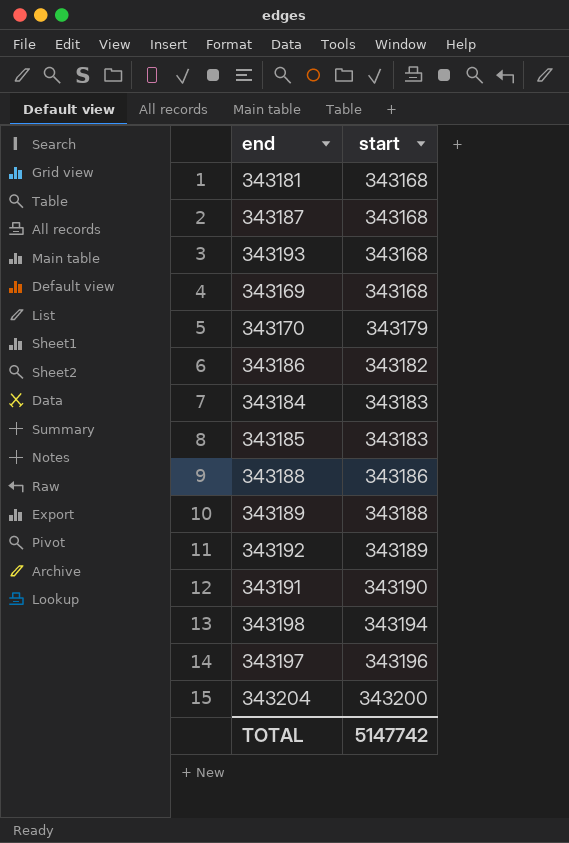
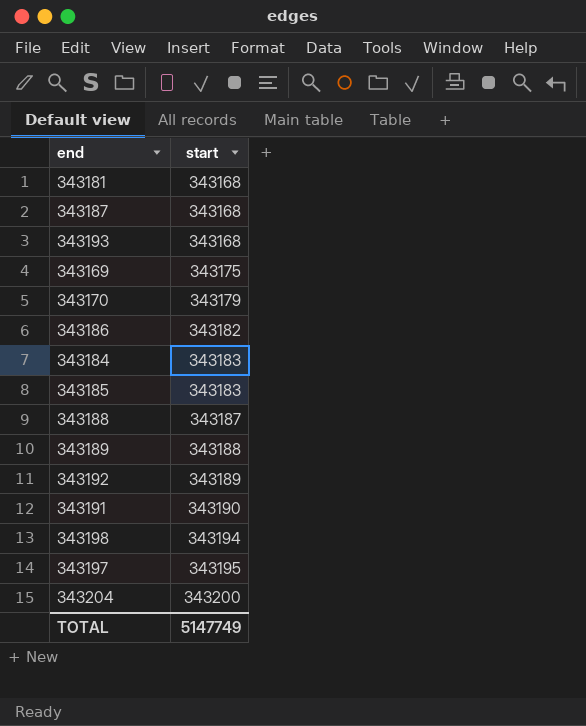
343169 | start: 343168 -> 343175
343188 | start: 343186 -> 343187
343197 | start: 343196 -> 343195
TOTAL | start: 5147742 -> 5147749

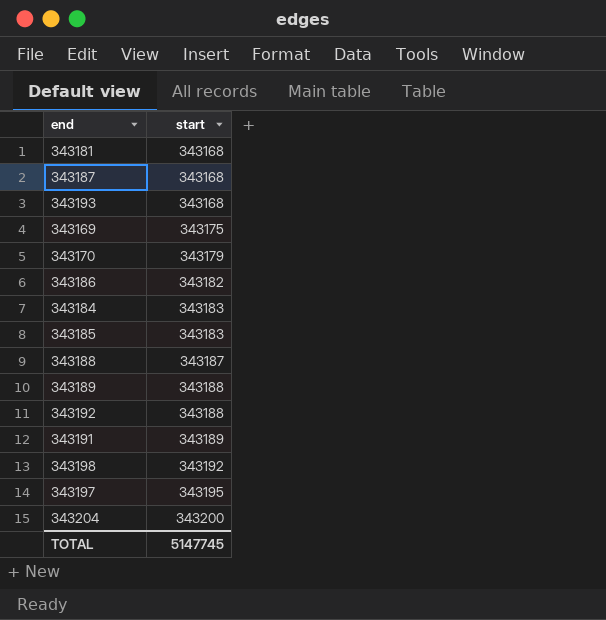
343192 | start: 343189 -> 343188
343191 | start: 343190 -> 343189
343198 | start: 343194 -> 343192
TOTAL | start: 5147749 -> 5147745

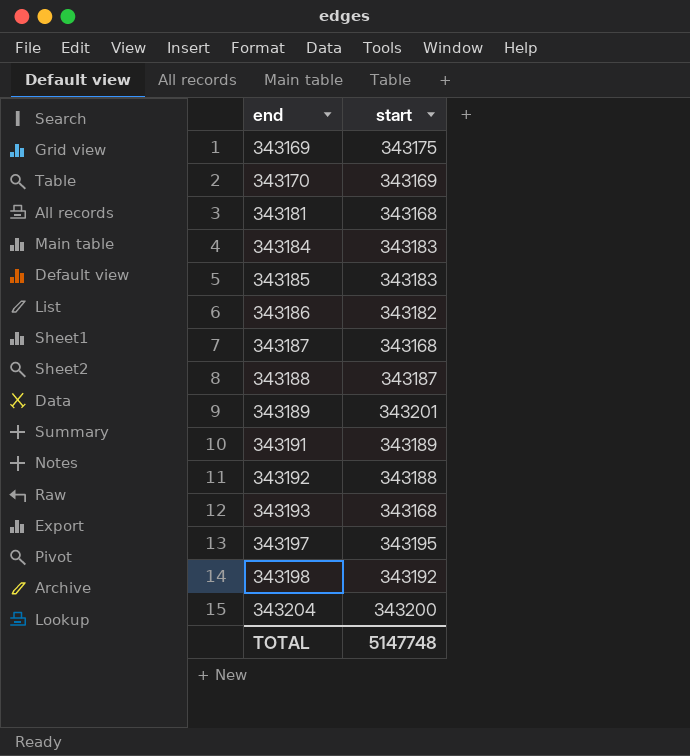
row order: start ascending -> end ascending
343170 | start: 343179 -> 343169
343189 | start: 343188 -> 343201
TOTAL | start: 5147745 -> 5147748

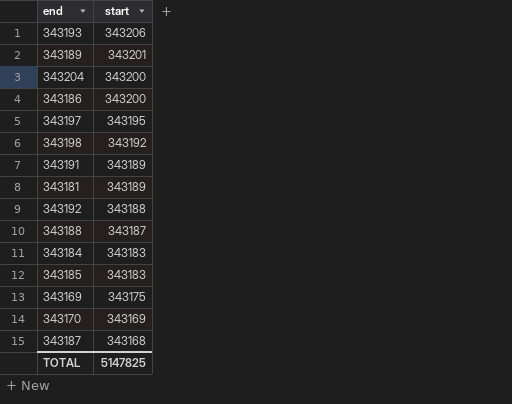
row order: end ascending -> start descending
343193 | start: 343168 -> 343206
343186 | start: 343182 -> 343200
343181 | start: 343168 -> 343189
TOTAL | start: 5147748 -> 5147825

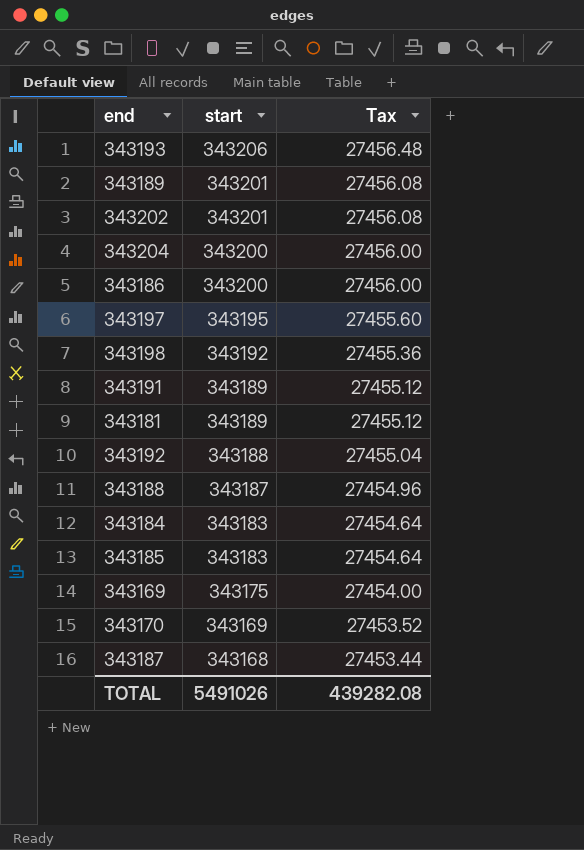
column Tax | formula: none -> [start] * 0.08
row 343202: none -> 343201 | 27456.08
TOTAL | start: 5147825 -> 5491026

